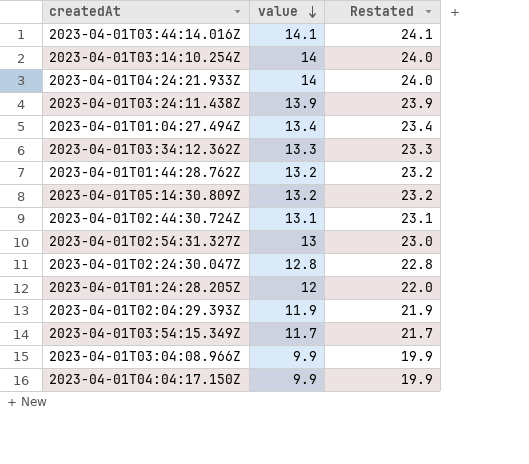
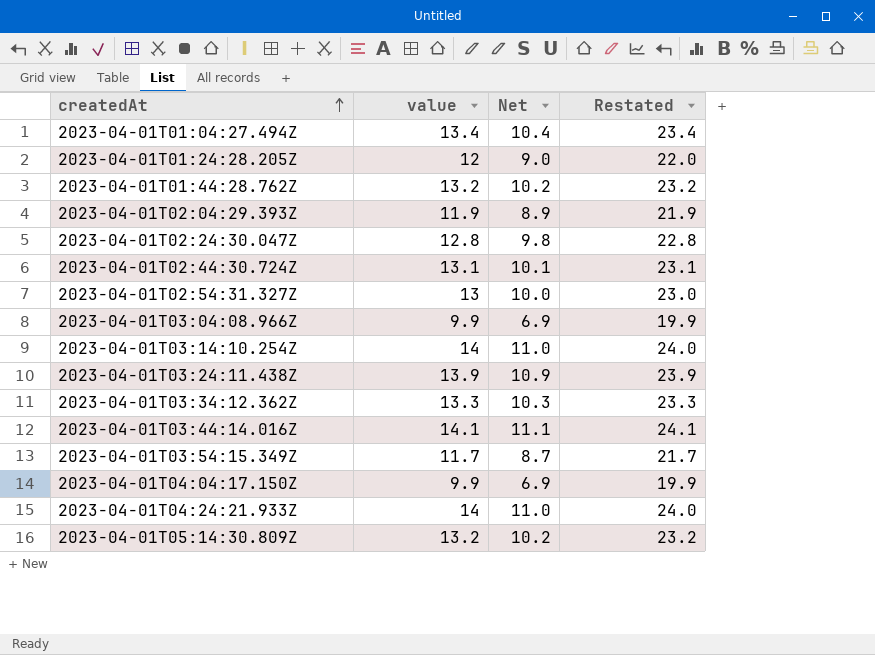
row order: value descending -> createdAt ascending
column Net | formula: none -> [value] - 3

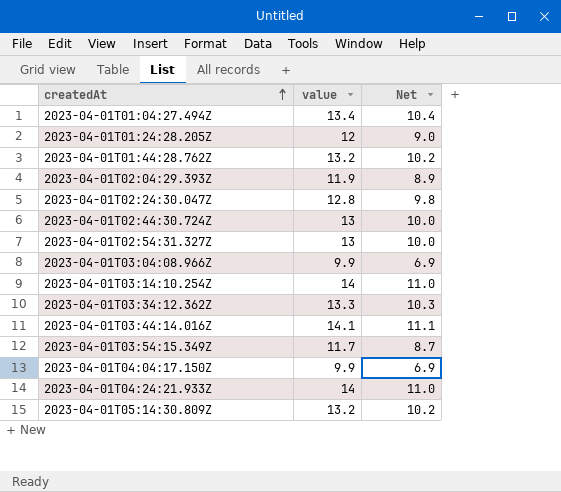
column Restated | formula: [value] + 10 -> none
row 2023-04-01T03:24:11.438Z: 13.9 | 10.9 | 23.9 -> none
2023-04-01T02:44:30.724Z | value: 13.1 -> 13
2023-04-01T02:44:30.724Z | Net: 10.1 -> 10.0

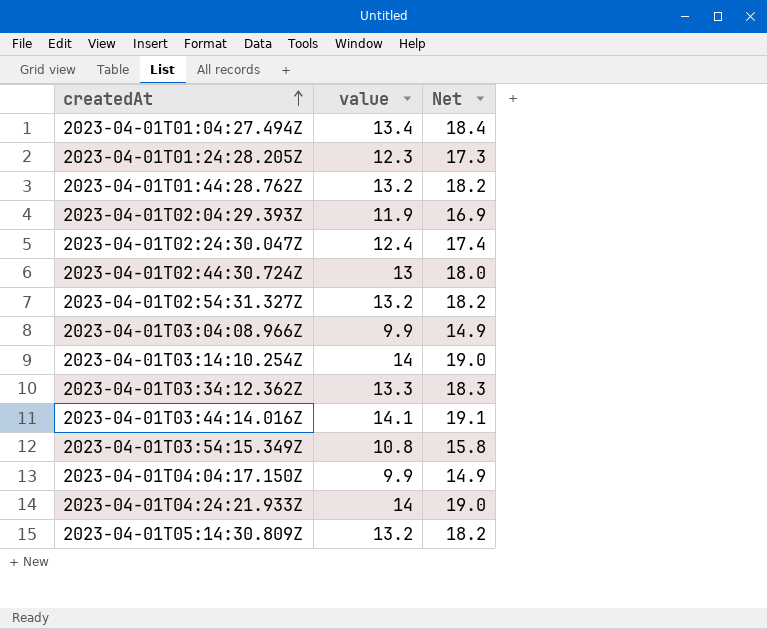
column Net | formula: [value] - 3 -> [value] + 5
2023-04-01T01:24:28.205Z | value: 12 -> 12.3
2023-04-01T02:24:30.047Z | value: 12.8 -> 12.4
2023-04-01T02:54:31.327Z | value: 13 -> 13.2
2023-04-01T03:54:15.349Z | value: 11.7 -> 10.8

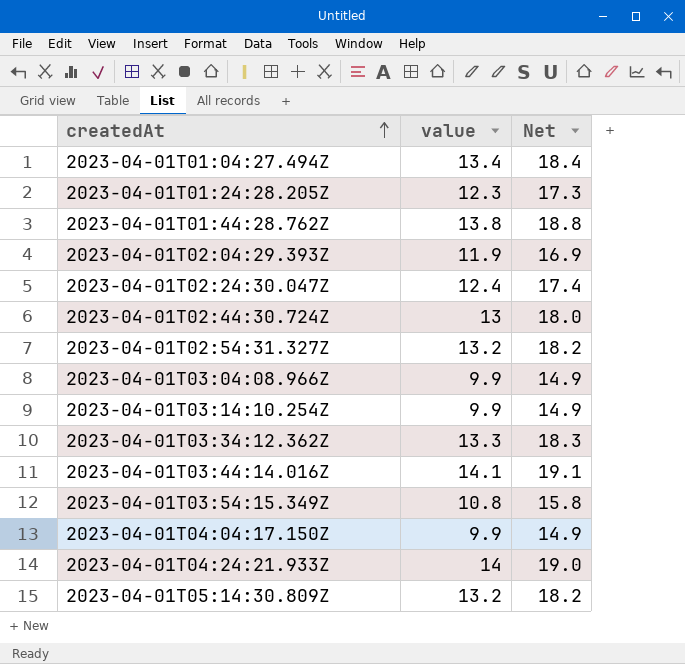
2023-04-01T01:44:28.762Z | value: 13.2 -> 13.8
2023-04-01T01:44:28.762Z | Net: 18.2 -> 18.8
2023-04-01T03:14:10.254Z | value: 14 -> 9.9
2023-04-01T03:14:10.254Z | Net: 19.0 -> 14.9

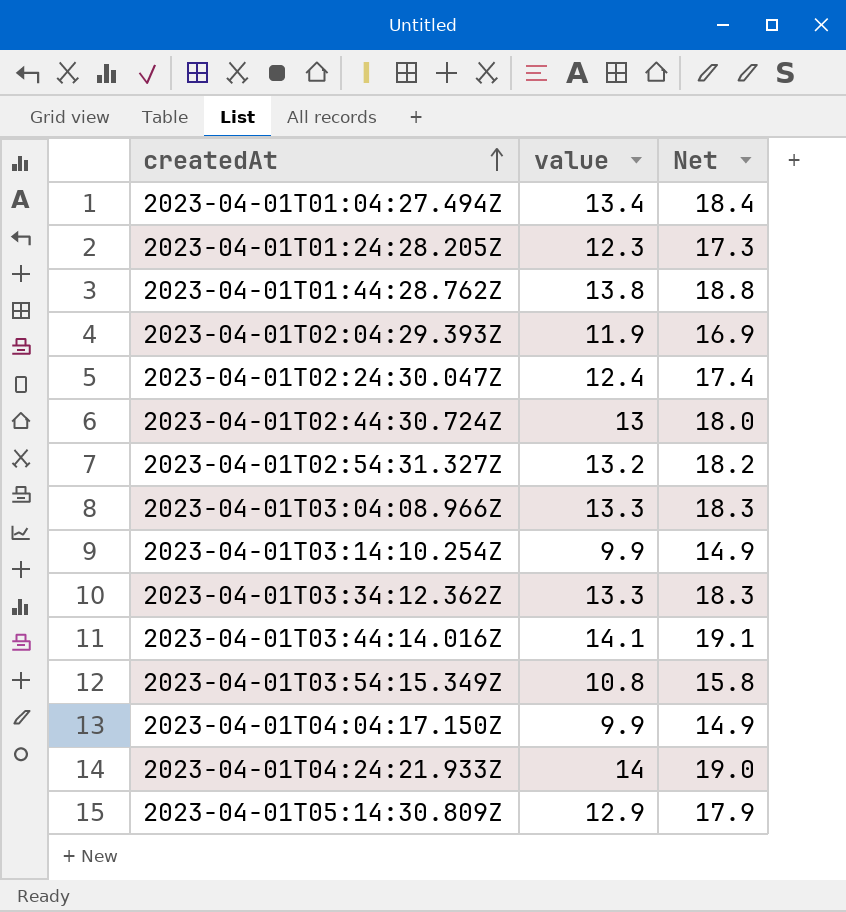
2023-04-01T03:04:08.966Z | value: 9.9 -> 13.3
2023-04-01T03:04:08.966Z | Net: 14.9 -> 18.3
2023-04-01T05:14:30.809Z | value: 13.2 -> 12.9
2023-04-01T05:14:30.809Z | Net: 18.2 -> 17.9

